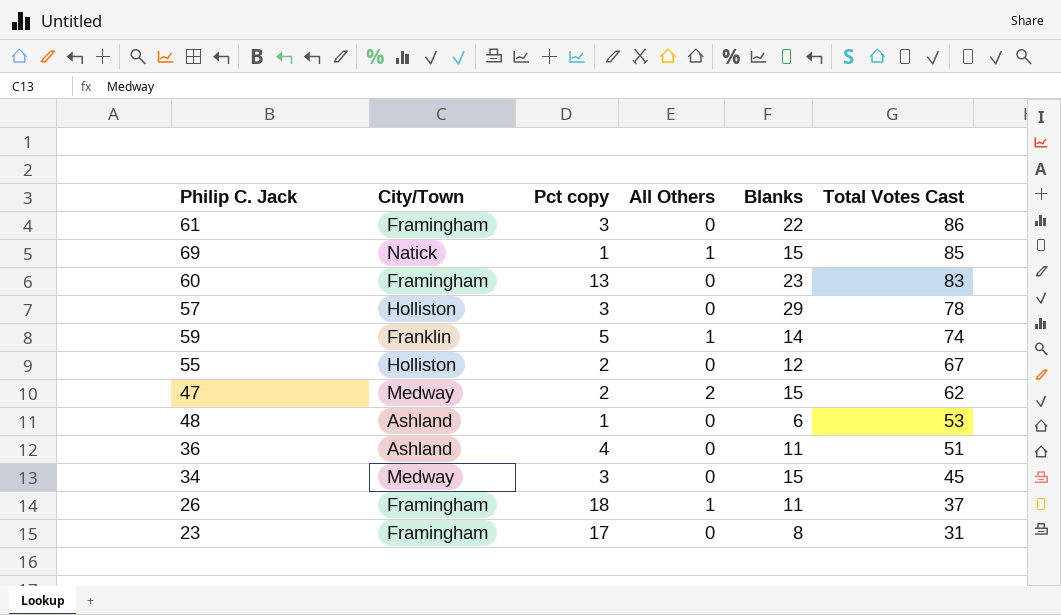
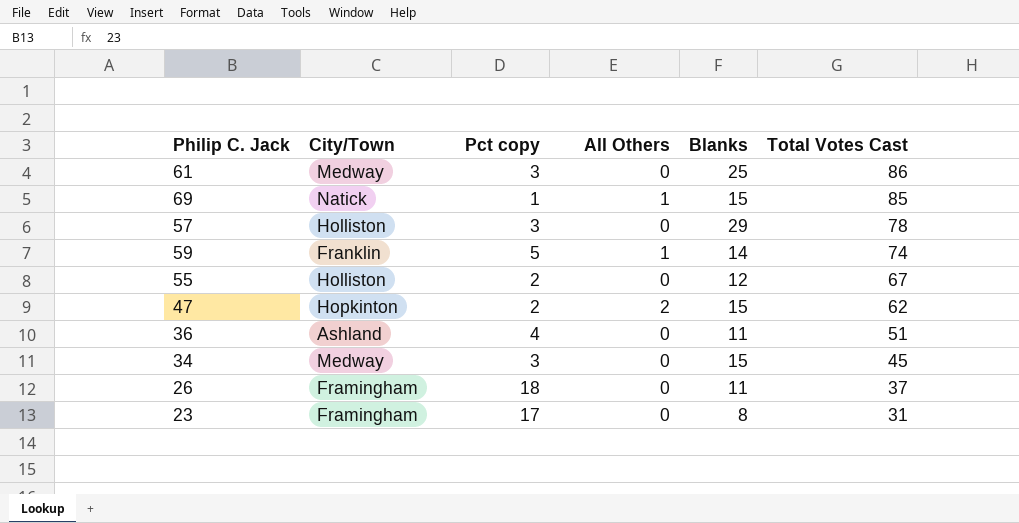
row 60: Framingham | 13 | 0 | 23 | 83 -> none
row 48: Ashland | 1 | 0 | 6 | 53 -> none
61 | City/Town: Framingham -> Medway
61 | Blanks: 22 -> 25
47 | City/Town: Medway -> Hopkinton
26 | All Others: 1 -> 0

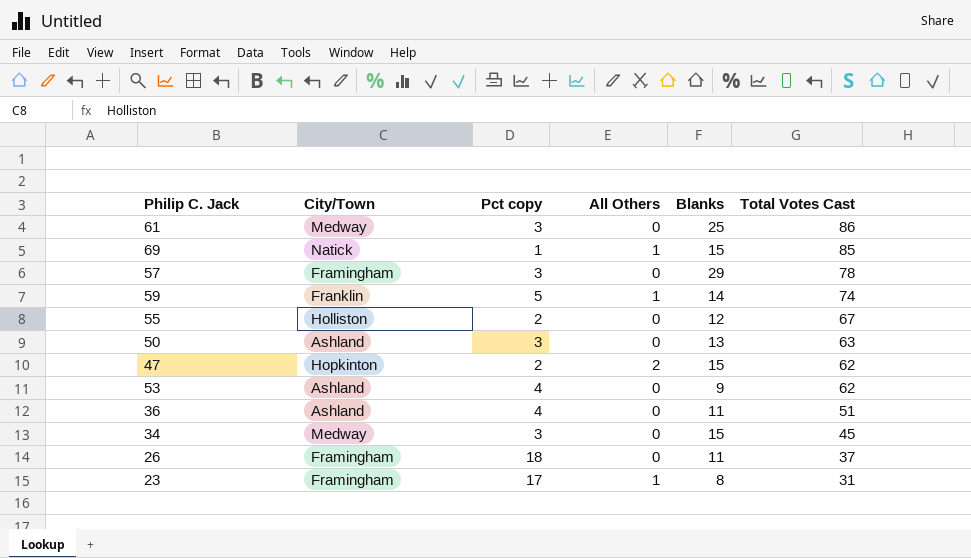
57 | City/Town: Holliston -> Framingham
row 50: none -> Ashland | 3 | 0 | 13 | 63
row 53: none -> Ashland | 4 | 0 | 9 | 62
23 | All Others: 0 -> 1

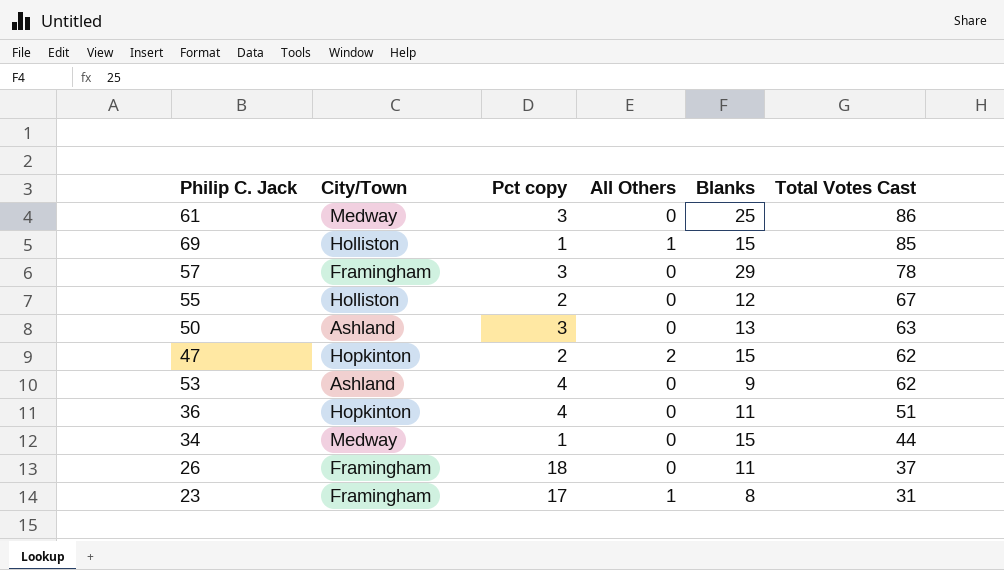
row 59: Franklin | 5 | 1 | 14 | 74 -> none
69 | City/Town: Natick -> Holliston
36 | City/Town: Ashland -> Hopkinton
34 | Pct copy: 3 -> 1
34 | Total Votes Cast: 45 -> 44

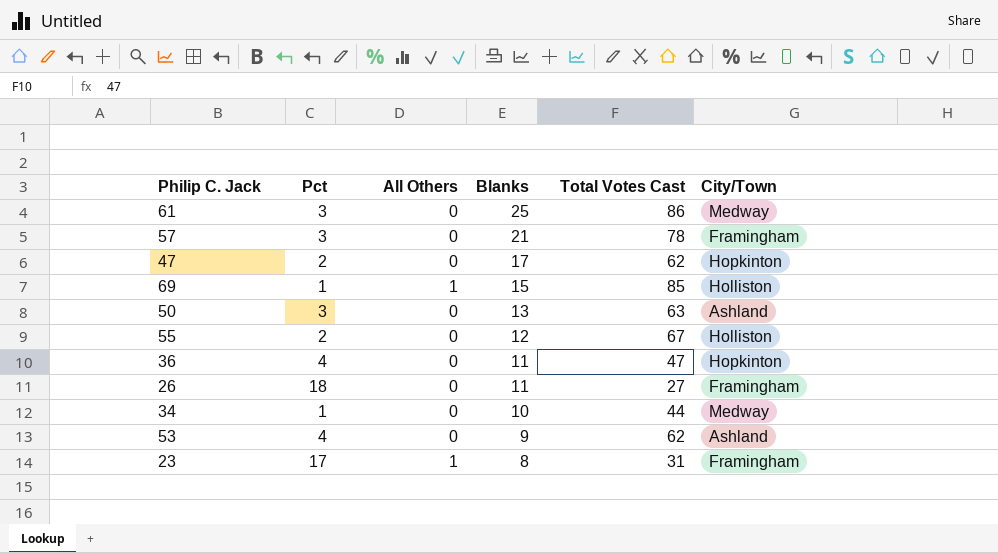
row order: Total Votes Cast descending -> Blanks descending
column name: Pct copy -> Pct
column City/Town | position: 2 -> 6
57 | Blanks: 29 -> 21
47 | All Others: 2 -> 0
47 | Blanks: 15 -> 17
36 | Total Votes Cast: 51 -> 47
26 | Total Votes Cast: 37 -> 27
34 | Blanks: 15 -> 10

